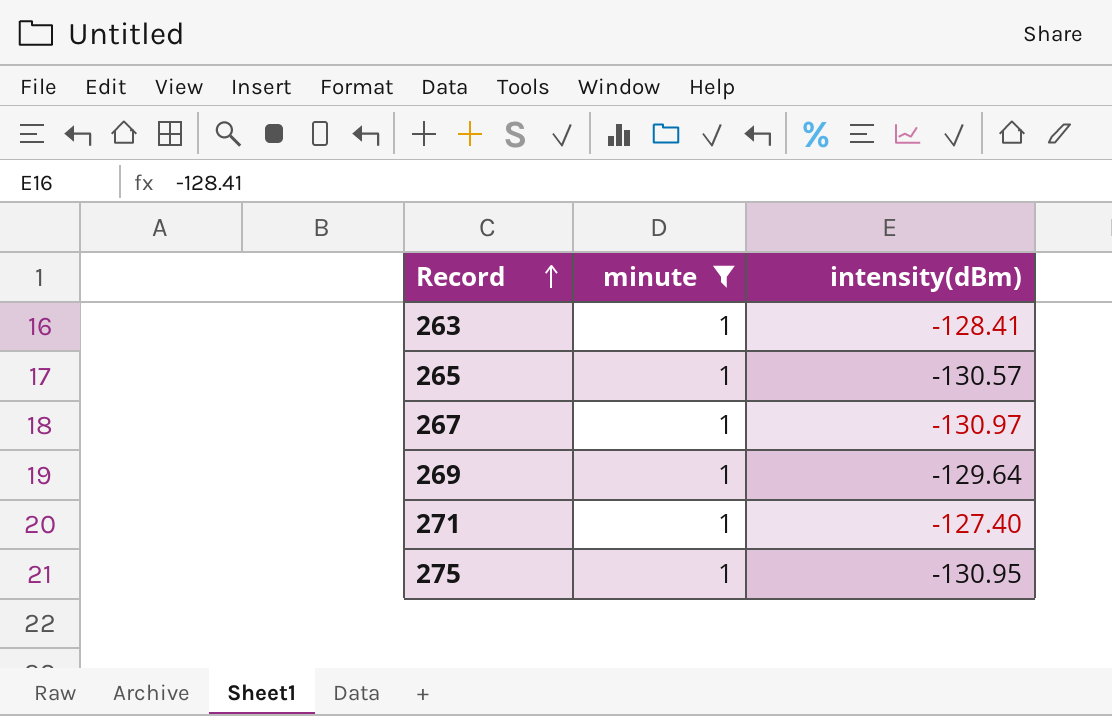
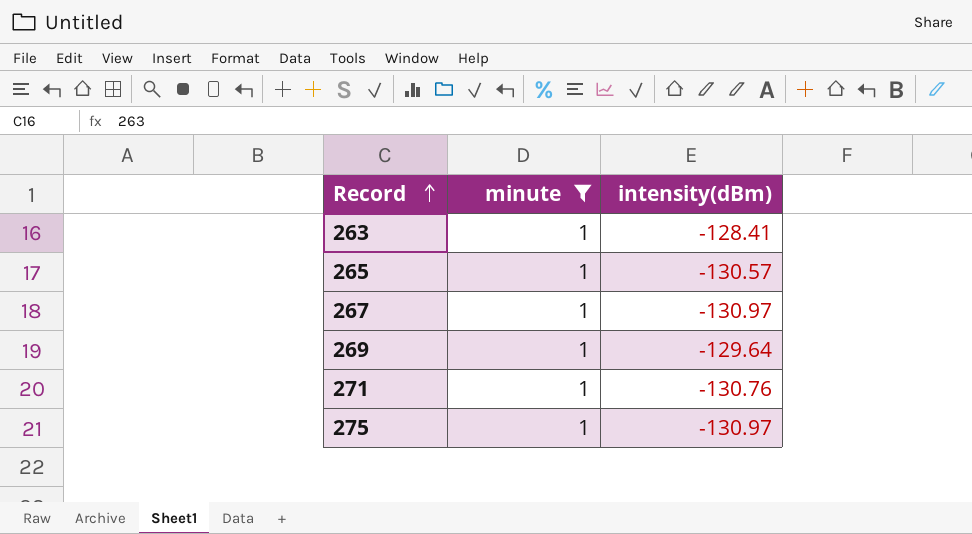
271 | intensity(dBm): -127.40 -> -130.76
275 | intensity(dBm): -130.95 -> -130.97

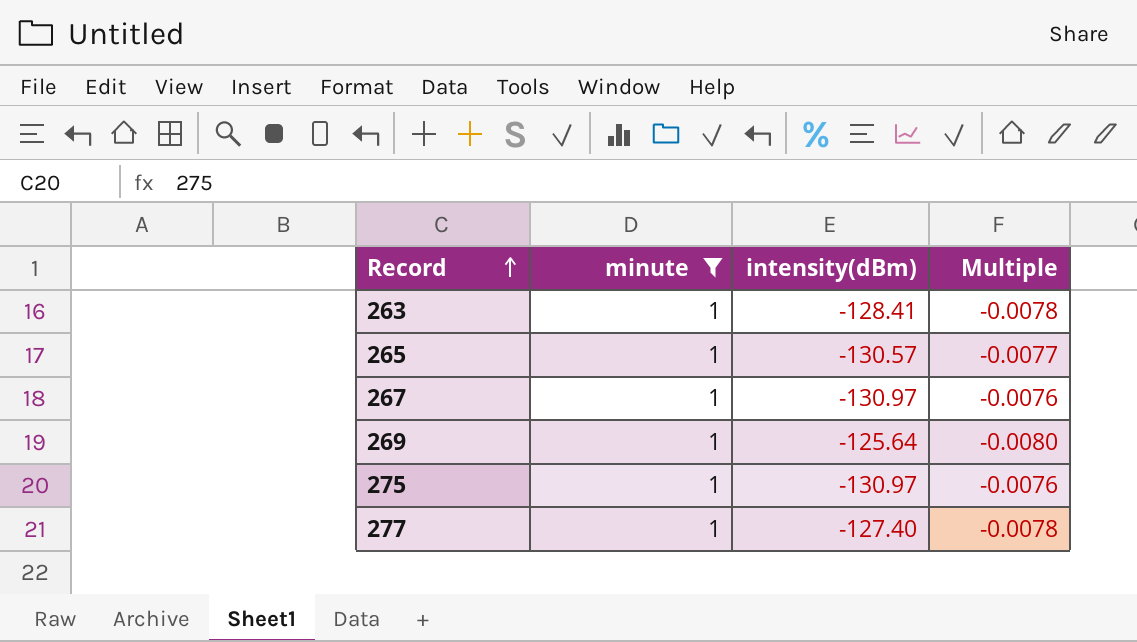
column Multiple | formula: none -> [minute] / [intensity(dBm)]
row 271: 1 | -130.76 -> none
269 | intensity(dBm): -129.64 -> -125.64
row 277: none -> 1 | -127.40 | -0.0078

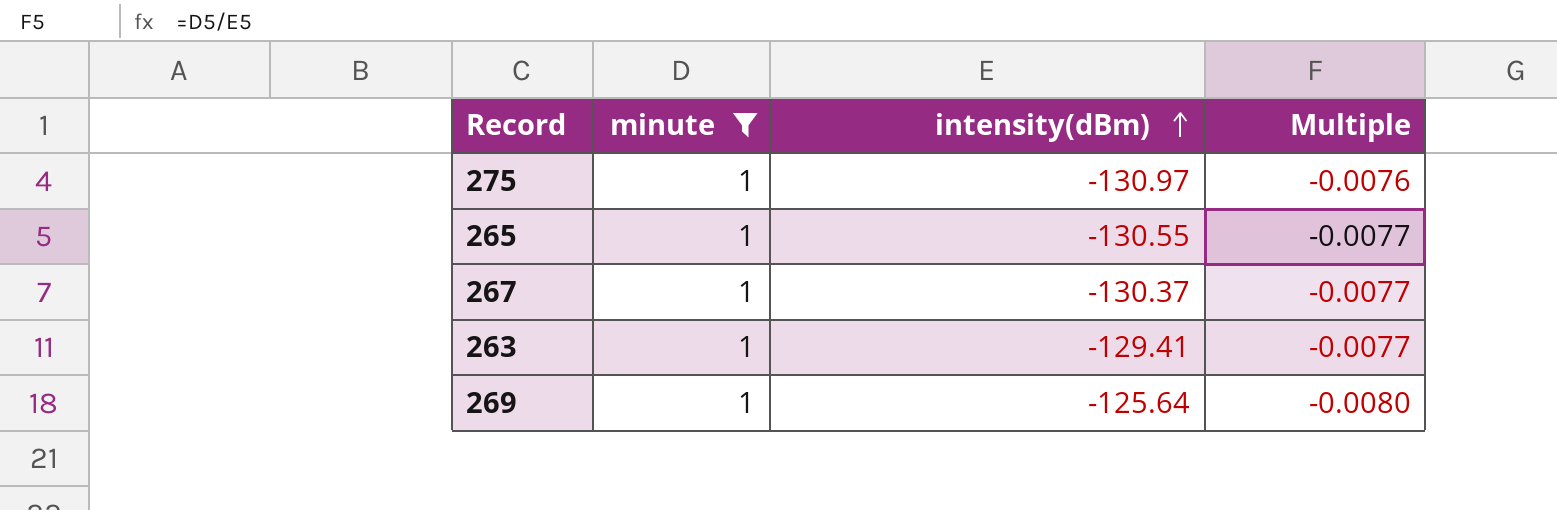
row order: Record ascending -> intensity(dBm) ascending
row 277: 1 | -127.40 | -0.0078 -> none
265 | intensity(dBm): -130.57 -> -130.55
267 | intensity(dBm): -130.97 -> -130.37
267 | Multiple: -0.0076 -> -0.0077
263 | intensity(dBm): -128.41 -> -129.41
263 | Multiple: -0.0078 -> -0.0077

